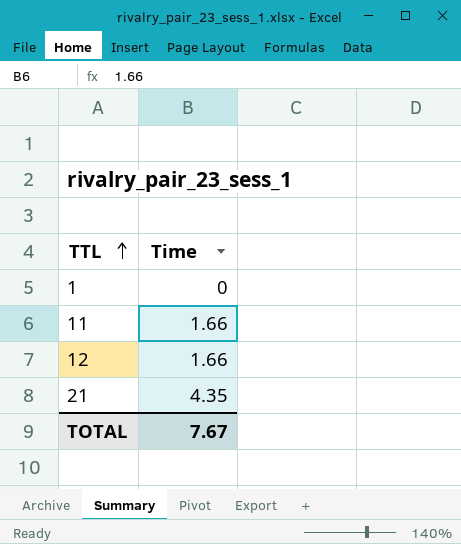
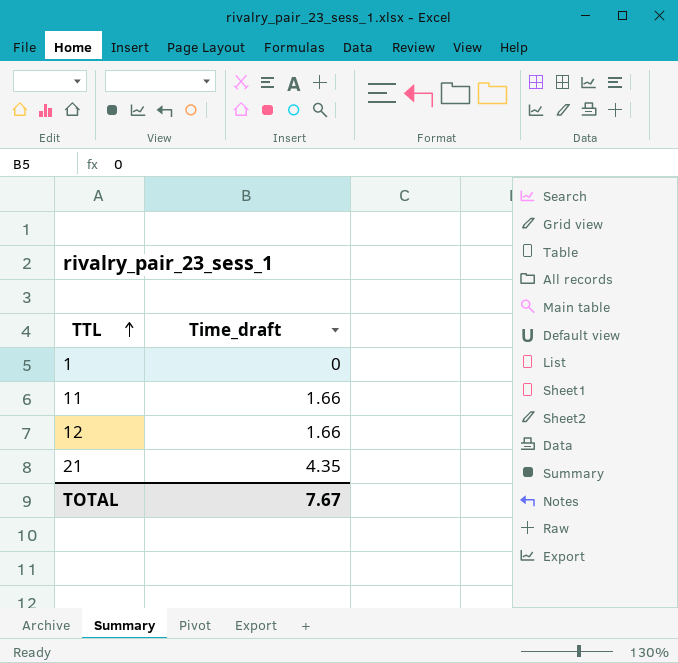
column name: Time -> Time_draft

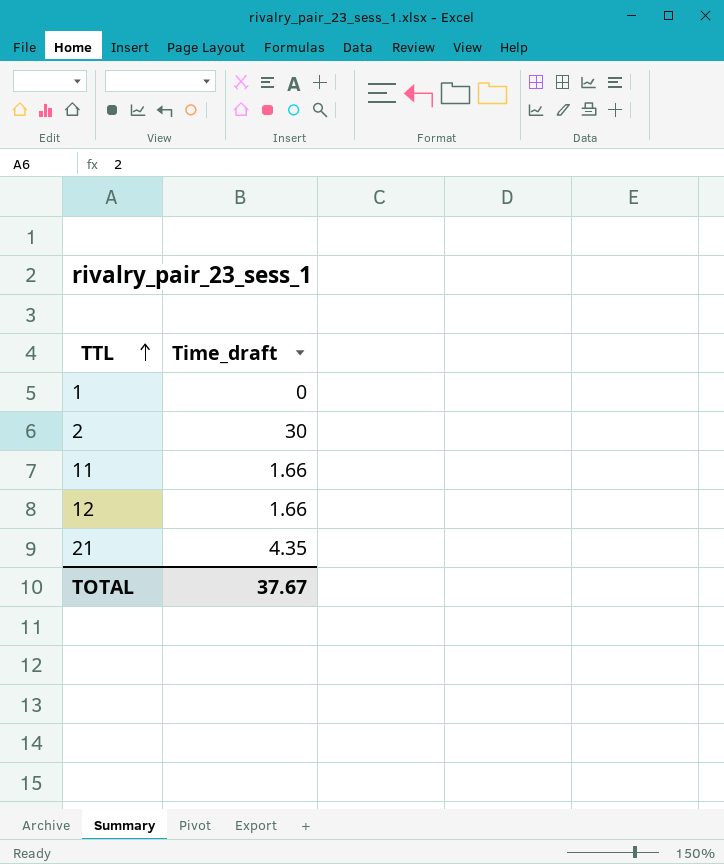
row 2: none -> 30
TOTAL | Time_draft: 7.67 -> 37.67

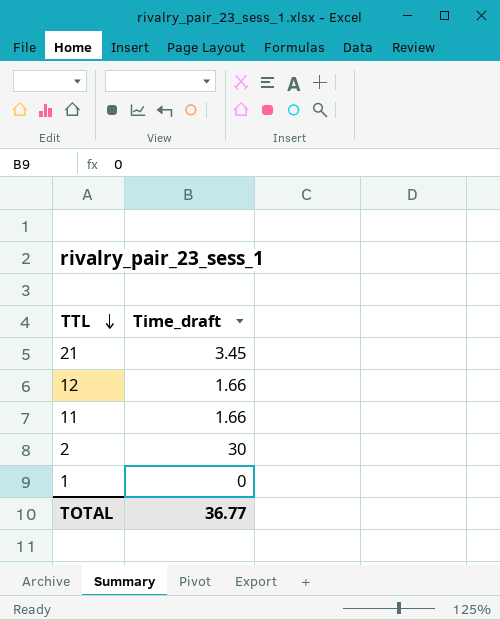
row order: TTL ascending -> TTL descending
21 | Time_draft: 4.35 -> 3.45
TOTAL | Time_draft: 37.67 -> 36.77

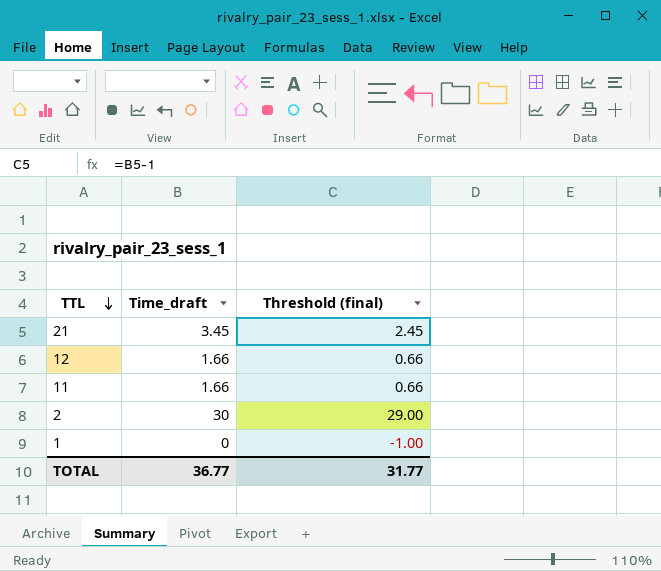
column Threshold (final) | formula: none -> [Time_draft] - 1

